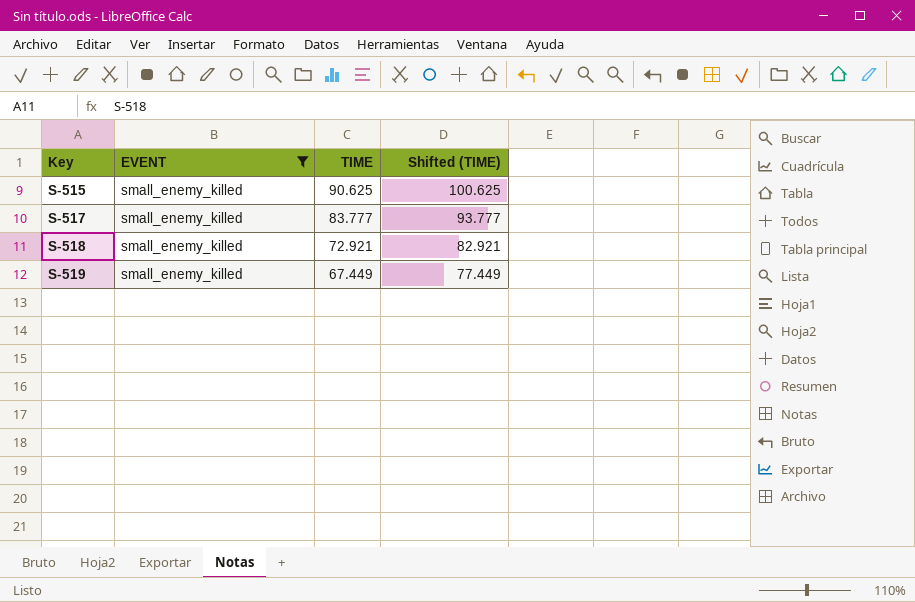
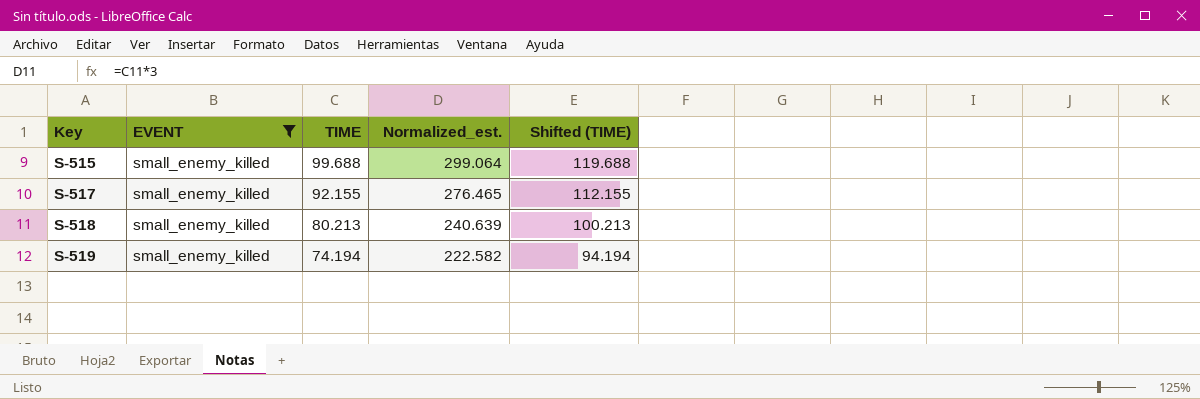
column Normalized_est. | formula: none -> [TIME] * 3
column Shifted (TIME) | formula: [TIME] + 10 -> [TIME] + 20
S-515 | TIME: 90.625 -> 99.688
S-517 | TIME: 83.777 -> 92.155
S-518 | TIME: 72.921 -> 80.213
S-519 | TIME: 67.449 -> 74.194

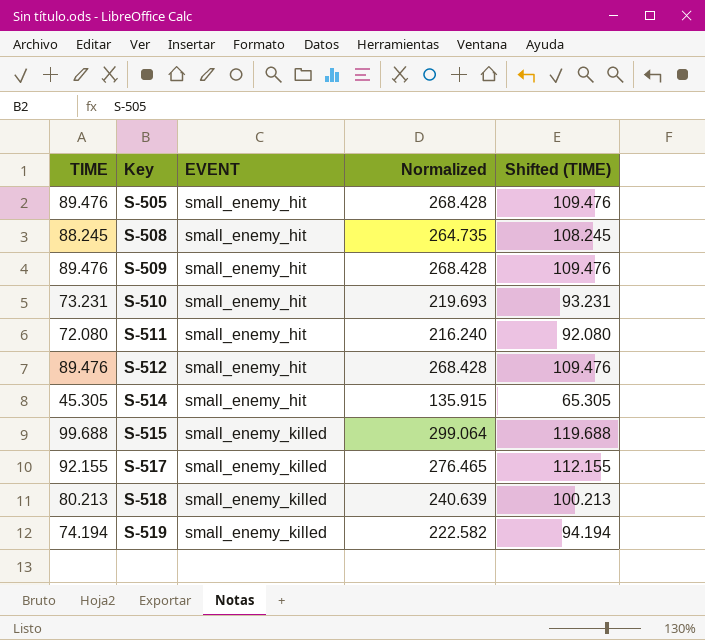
filter: EVENT = small_enemy_killed -> none
column TIME | position: 3 -> 1
column name: Normalized_est. -> Normalized

